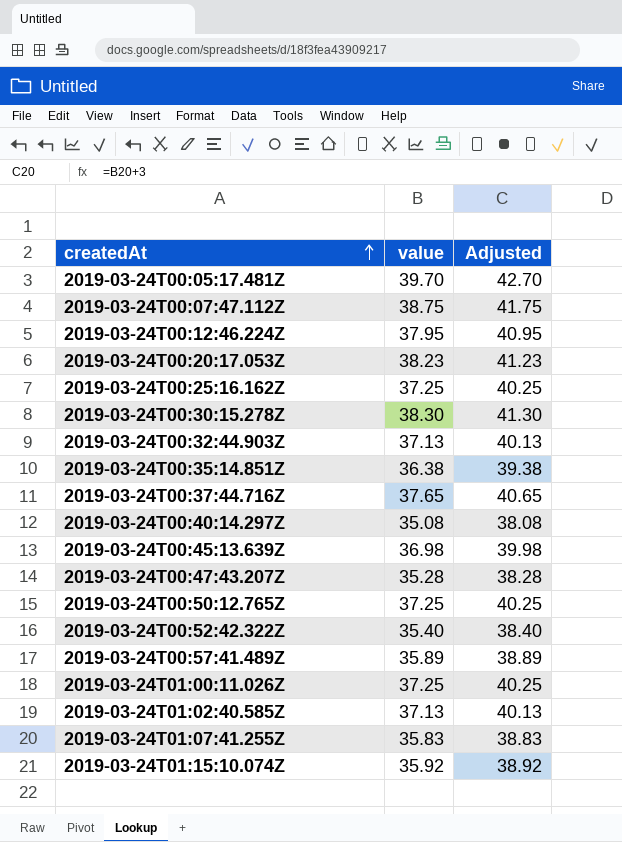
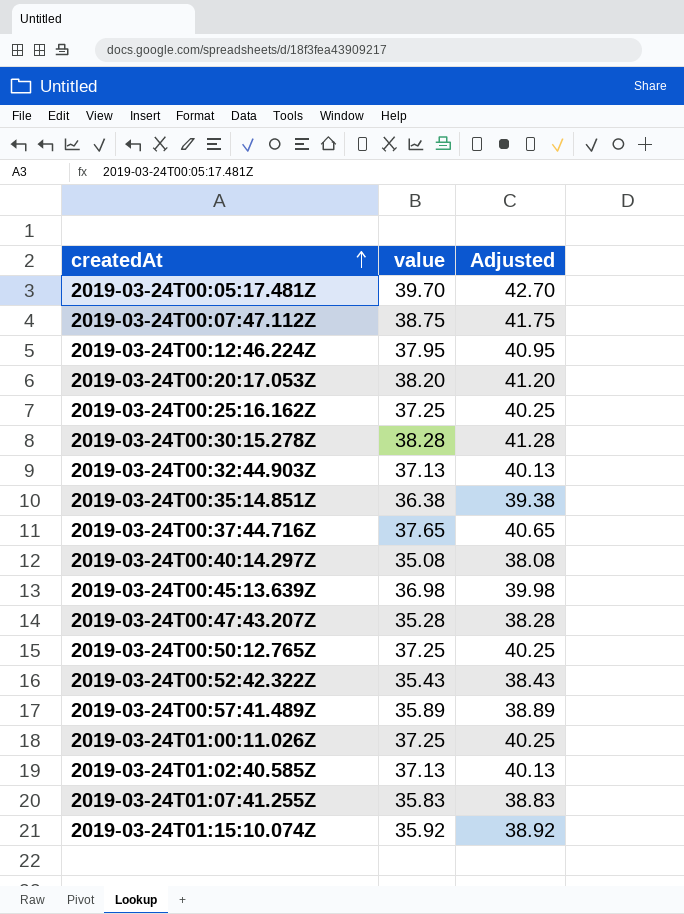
2019-03-24T00:20:17.053Z | value: 38.23 -> 38.20
2019-03-24T00:20:17.053Z | Adjusted: 41.23 -> 41.20
2019-03-24T00:30:15.278Z | value: 38.30 -> 38.28
2019-03-24T00:30:15.278Z | Adjusted: 41.30 -> 41.28
2019-03-24T00:52:42.322Z | value: 35.40 -> 35.43
2019-03-24T00:52:42.322Z | Adjusted: 38.40 -> 38.43

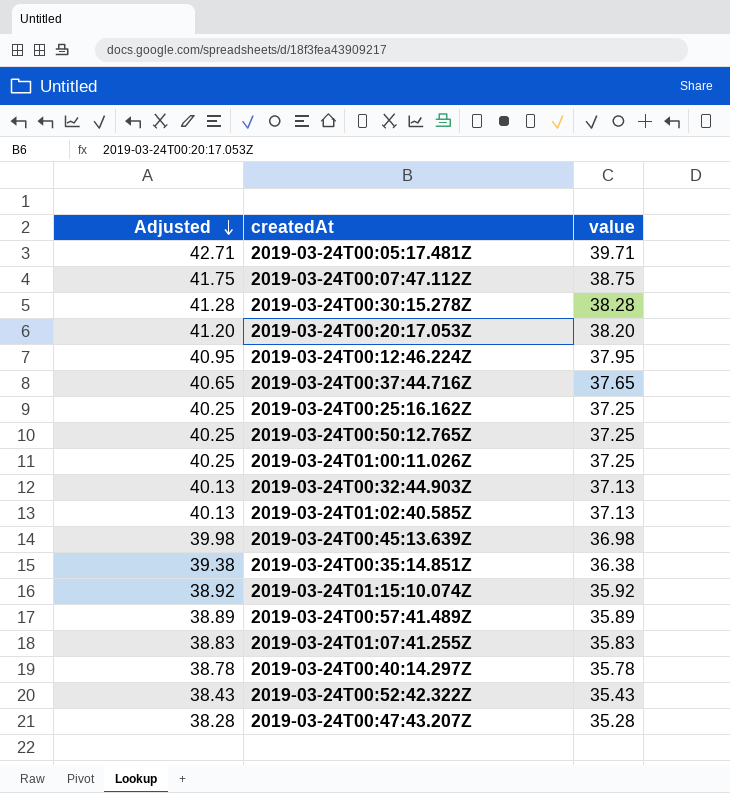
row order: createdAt ascending -> Adjusted descending
column Adjusted | position: 3 -> 1
2019-03-24T00:05:17.481Z | Adjusted: 42.70 -> 42.71
2019-03-24T00:05:17.481Z | value: 39.70 -> 39.71
2019-03-24T00:40:14.297Z | Adjusted: 38.08 -> 38.78
2019-03-24T00:40:14.297Z | value: 35.08 -> 35.78

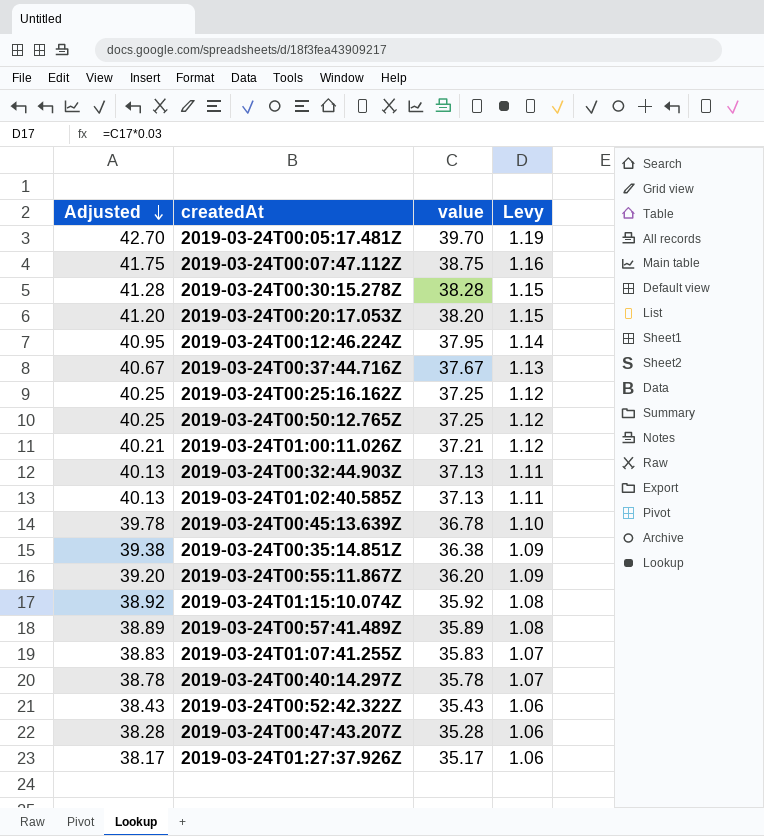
column Levy | formula: none -> [value] * 0.03
2019-03-24T00:05:17.481Z | Adjusted: 42.71 -> 42.70
2019-03-24T00:05:17.481Z | value: 39.71 -> 39.70
2019-03-24T00:37:44.716Z | Adjusted: 40.65 -> 40.67
2019-03-24T00:37:44.716Z | value: 37.65 -> 37.67
2019-03-24T01:00:11.026Z | Adjusted: 40.25 -> 40.21
2019-03-24T01:00:11.026Z | value: 37.25 -> 37.21
2019-03-24T00:45:13.639Z | Adjusted: 39.98 -> 39.78
2019-03-24T00:45:13.639Z | value: 36.98 -> 36.78
row 2019-03-24T00:55:11.867Z: none -> 39.20 | 36.20 | 1.09
row 2019-03-24T01:27:37.926Z: none -> 38.17 | 35.17 | 1.06

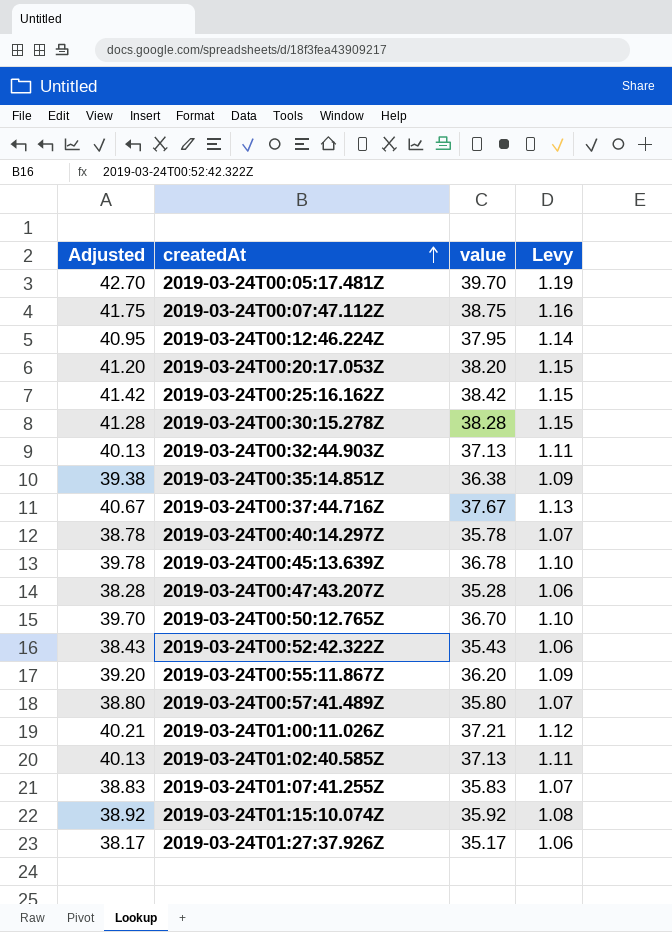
row order: Adjusted descending -> createdAt ascending
2019-03-24T00:25:16.162Z | Adjusted: 40.25 -> 41.42
2019-03-24T00:25:16.162Z | value: 37.25 -> 38.42
2019-03-24T00:25:16.162Z | Levy: 1.12 -> 1.15
2019-03-24T00:50:12.765Z | Adjusted: 40.25 -> 39.70
2019-03-24T00:50:12.765Z | value: 37.25 -> 36.70
2019-03-24T00:50:12.765Z | Levy: 1.12 -> 1.10
2019-03-24T00:57:41.489Z | Adjusted: 38.89 -> 38.80
2019-03-24T00:57:41.489Z | value: 35.89 -> 35.80
2019-03-24T00:57:41.489Z | Levy: 1.08 -> 1.07

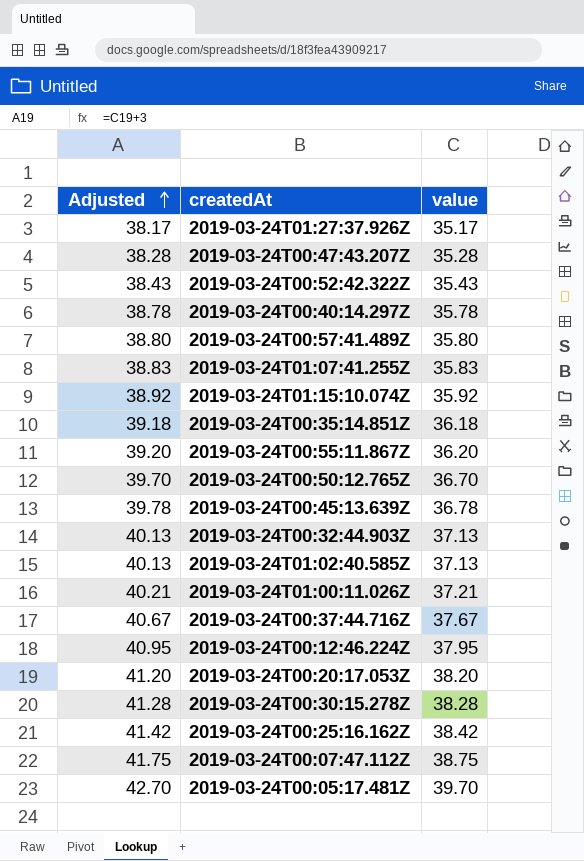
row order: createdAt ascending -> Adjusted ascending
column Levy | formula: [value] * 0.03 -> none
2019-03-24T00:35:14.851Z | Adjusted: 39.38 -> 39.18
2019-03-24T00:35:14.851Z | value: 36.38 -> 36.18

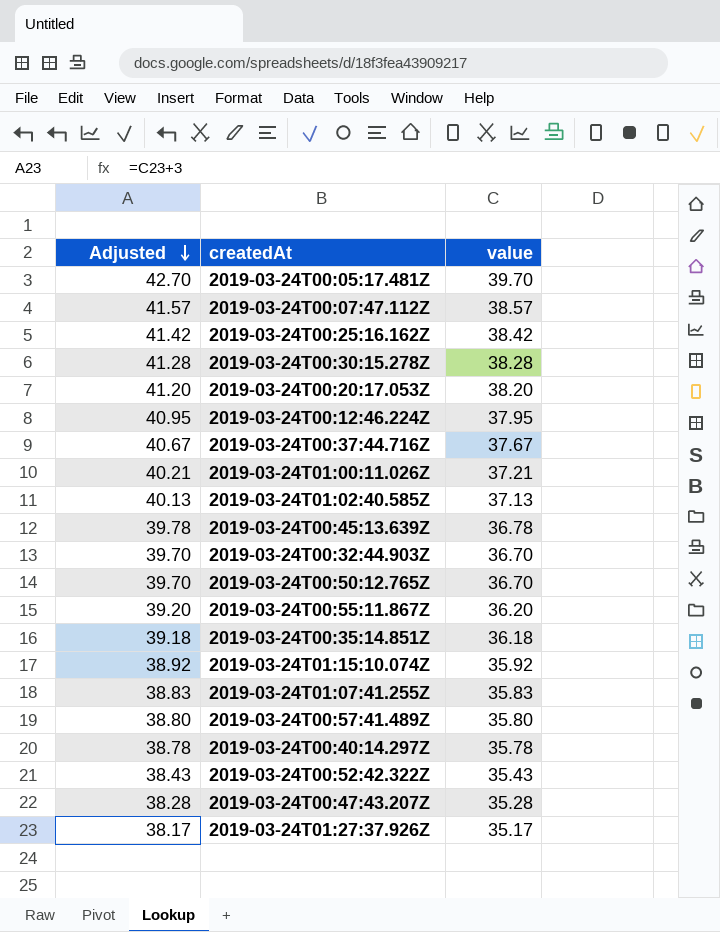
row order: Adjusted ascending -> Adjusted descending
2019-03-24T00:07:47.112Z | Adjusted: 41.75 -> 41.57
2019-03-24T00:07:47.112Z | value: 38.75 -> 38.57
2019-03-24T00:32:44.903Z | Adjusted: 40.13 -> 39.70
2019-03-24T00:32:44.903Z | value: 37.13 -> 36.70

